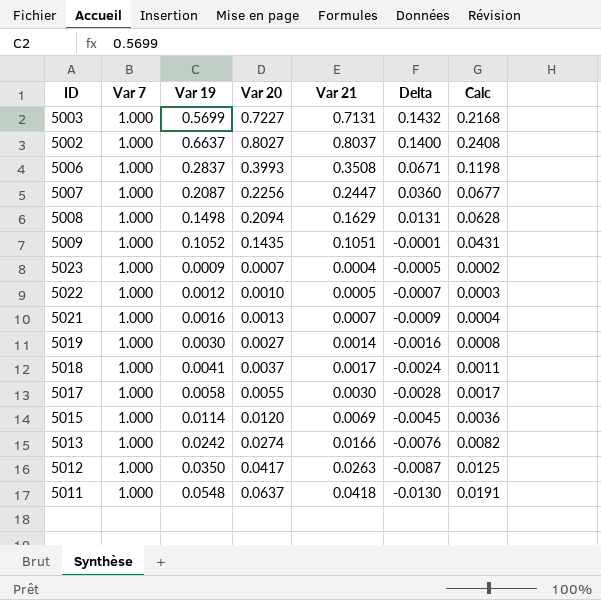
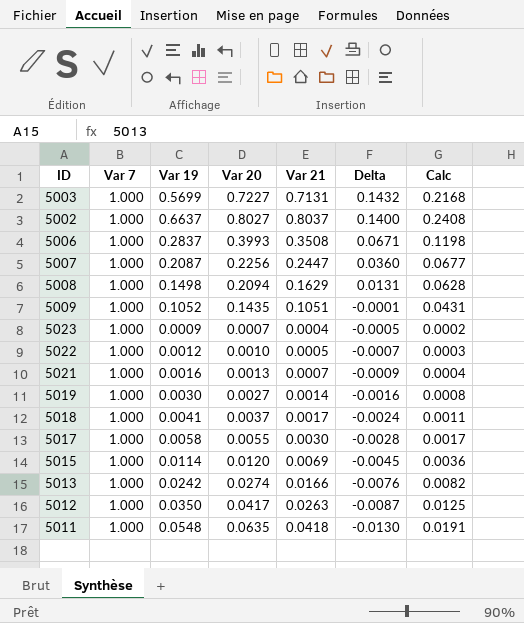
5011 | Var 20: 0.0637 -> 0.0635

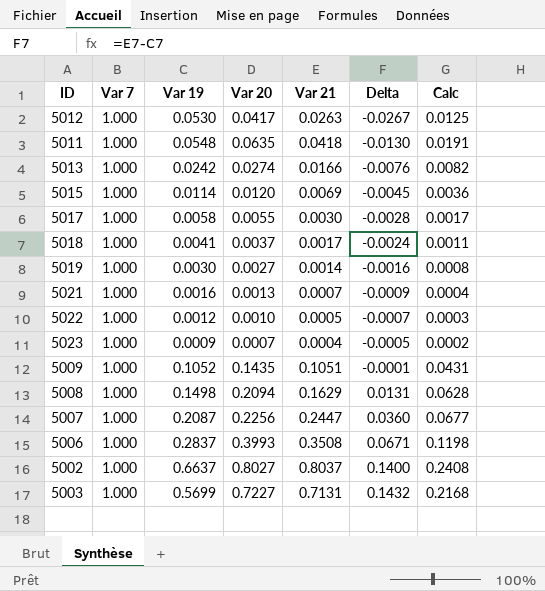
row order: Delta descending -> Delta ascending
5012 | Var 19: 0.0350 -> 0.0530
5012 | Delta: -0.0087 -> -0.0267

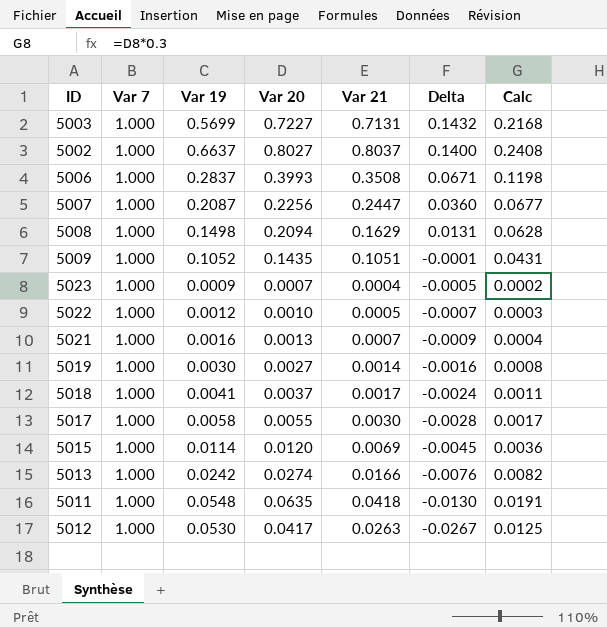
row order: Delta ascending -> Delta descending

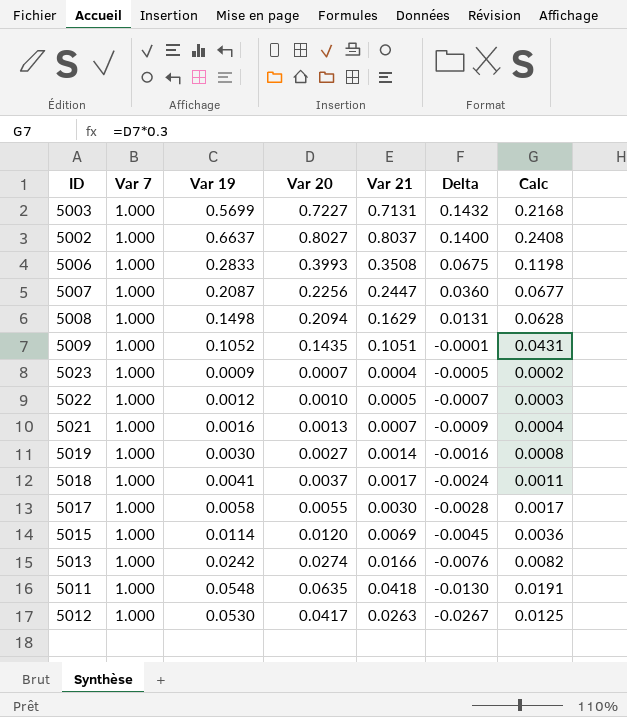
5006 | Var 19: 0.2837 -> 0.2833
5006 | Delta: 0.0671 -> 0.0675

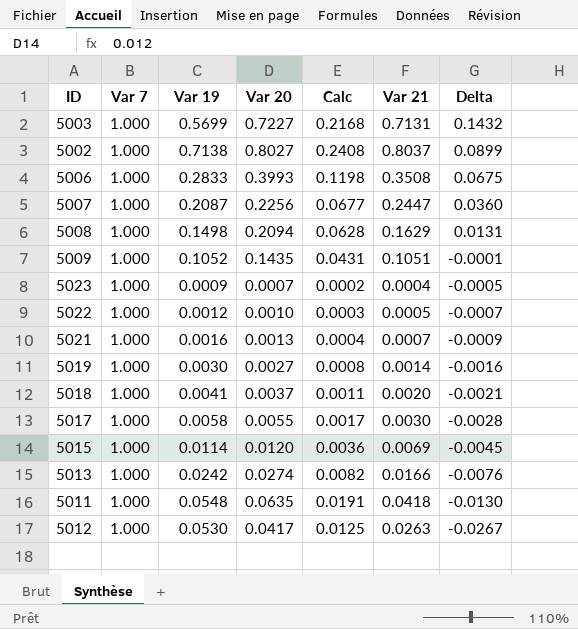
column Calc | position: 7 -> 5
5002 | Var 19: 0.6637 -> 0.7138
5002 | Delta: 0.1400 -> 0.0899
5018 | Var 21: 0.0017 -> 0.0020
5018 | Delta: -0.0024 -> -0.0021

